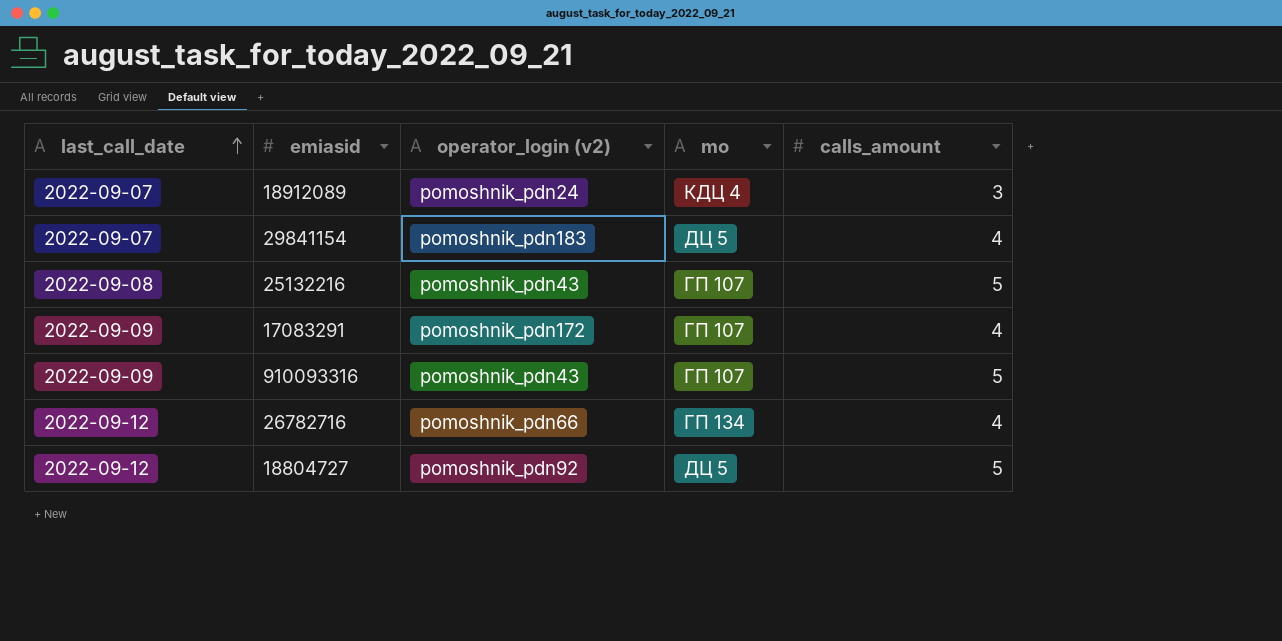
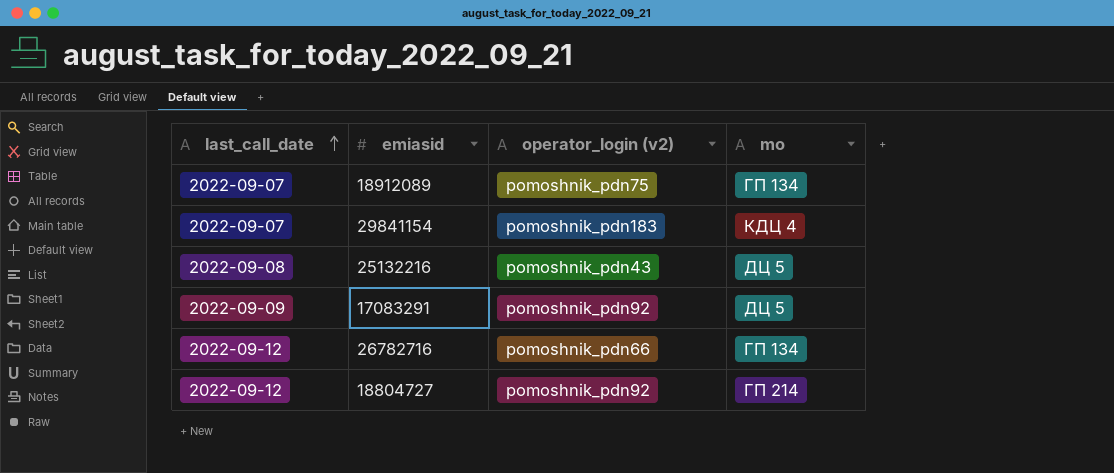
column calls_amount | position: 5 -> none
row 910093316: 2022-09-09 | pomoshnik_pdn43 | ГП 107 | 5 -> none
18912089 | operator_login (v2): pomoshnik_pdn24 -> pomoshnik_pdn75
18912089 | mo: КДЦ 4 -> ГП 134
29841154 | mo: ДЦ 5 -> КДЦ 4
25132216 | mo: ГП 107 -> ДЦ 5
17083291 | operator_login (v2): pomoshnik_pdn172 -> pomoshnik_pdn92
17083291 | mo: ГП 107 -> ДЦ 5
18804727 | mo: ДЦ 5 -> ГП 214

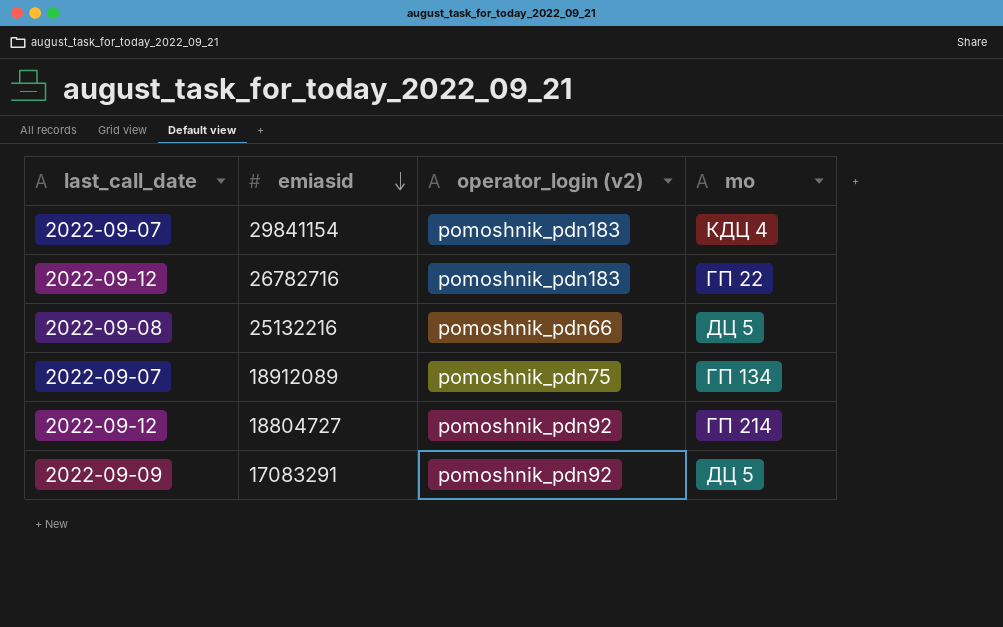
row order: last_call_date ascending -> emiasid descending
26782716 | operator_login (v2): pomoshnik_pdn66 -> pomoshnik_pdn183
26782716 | mo: ГП 134 -> ГП 22
25132216 | operator_login (v2): pomoshnik_pdn43 -> pomoshnik_pdn66

